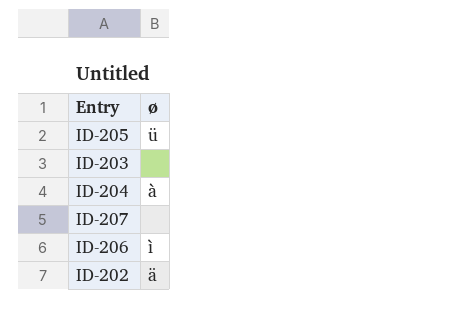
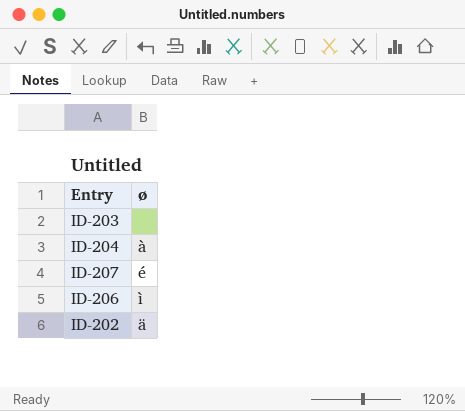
row ID-205: ü -> none
ID-207 | ø: none -> é

